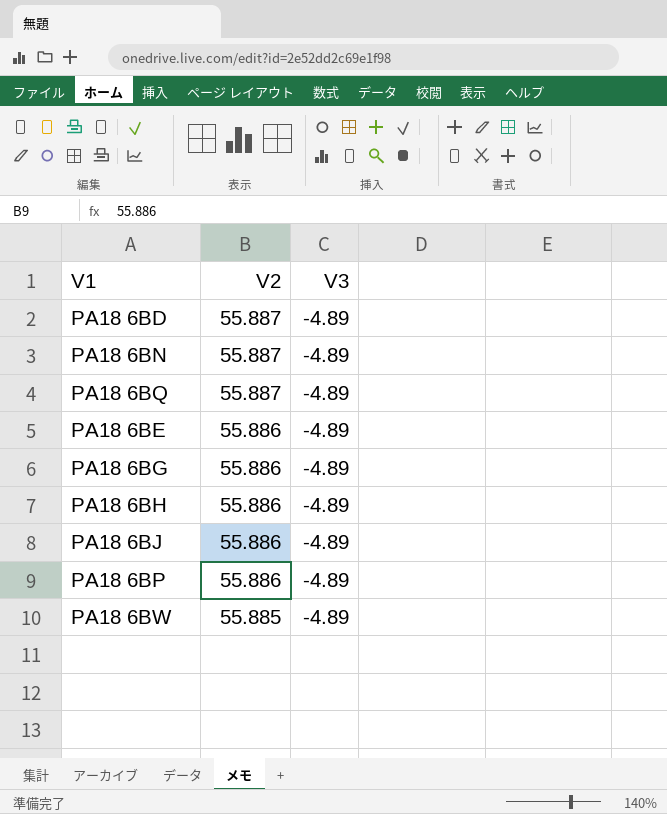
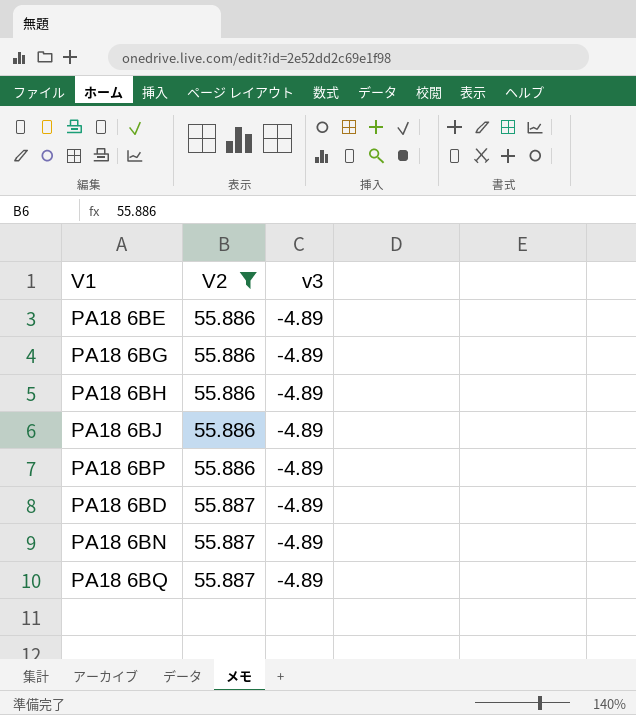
filter: none -> V2 != 55.885
row order: V2 descending -> V2 ascending
column name: V3 -> v3

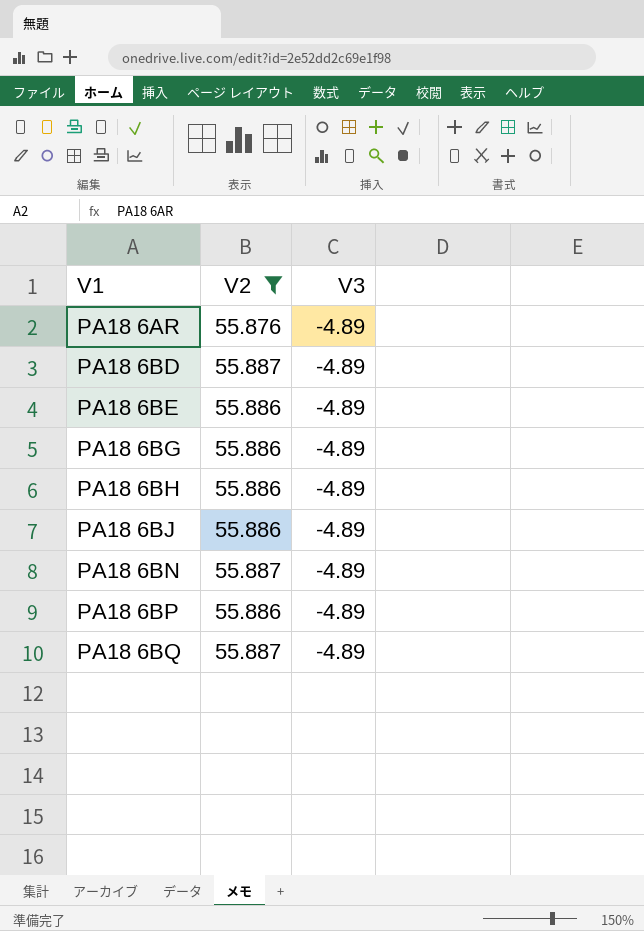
row order: V2 ascending -> V1 ascending
column name: v3 -> V3
row PA18 6AR: none -> 55.876 | -4.89

